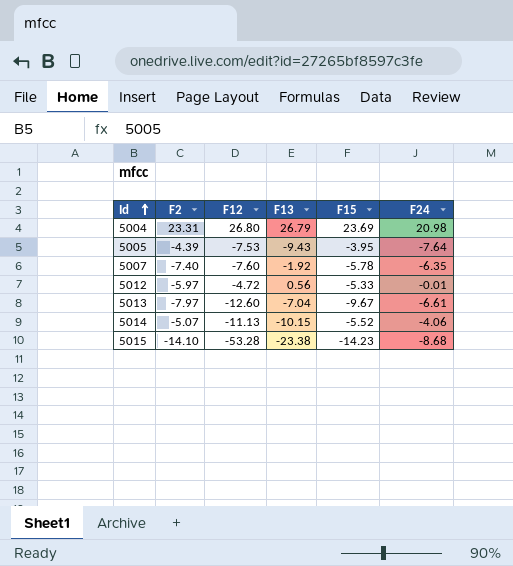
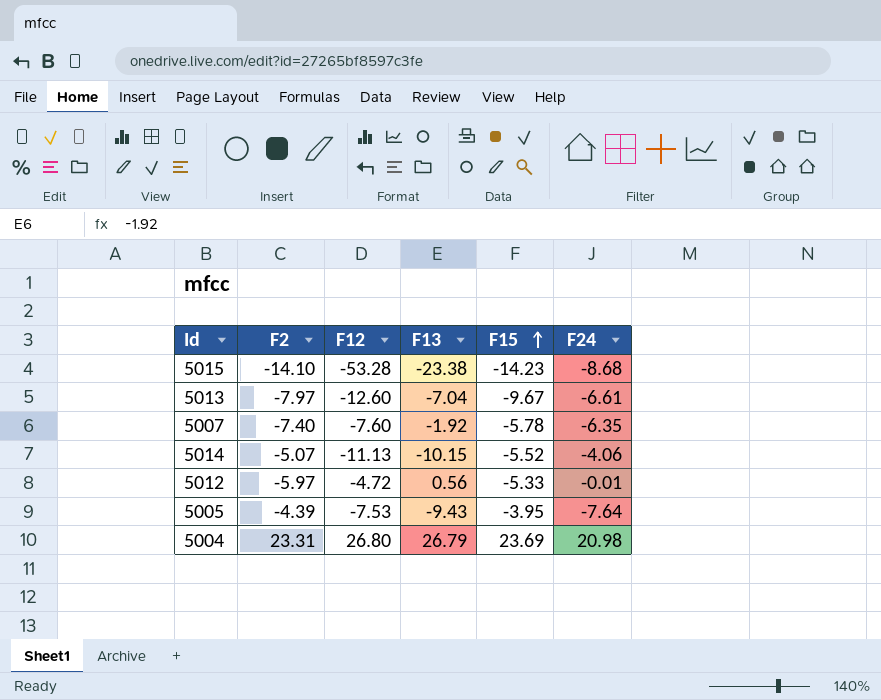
row order: Id ascending -> F15 ascending

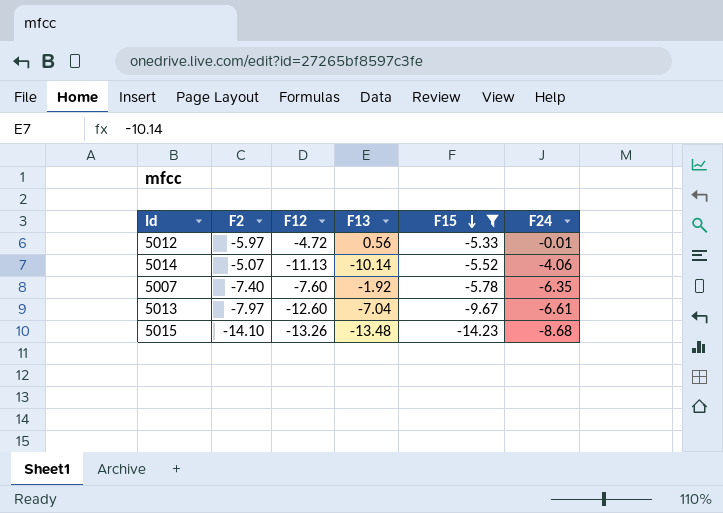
filter: none -> F15 <= -5.33
row order: F15 ascending -> F15 descending
5014 | F13: -10.15 -> -10.14
5015 | F12: -53.28 -> -13.26
5015 | F13: -23.38 -> -13.48

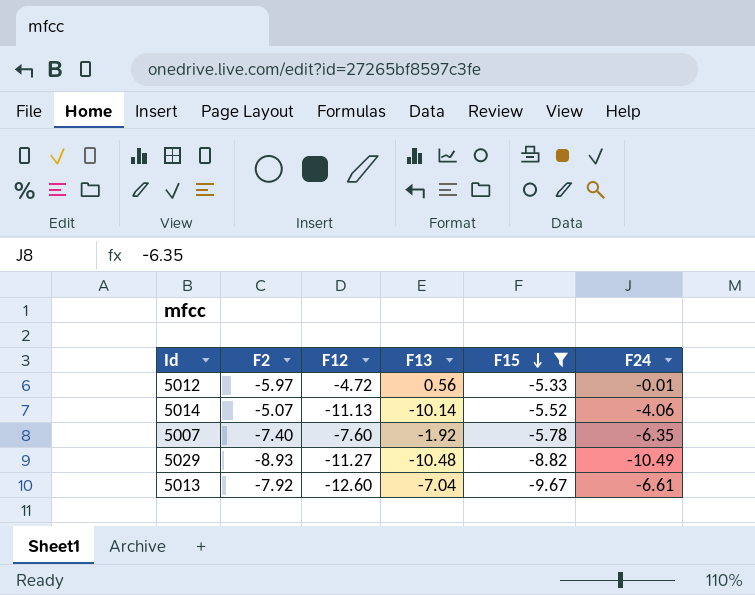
row 5015: -14.10 | -13.26 | -13.48 | -14.23 | -8.68 -> none
row 5029: none -> -8.93 | -11.27 | -10.48 | -8.82 | -10.49
5013 | F2: -7.97 -> -7.92

